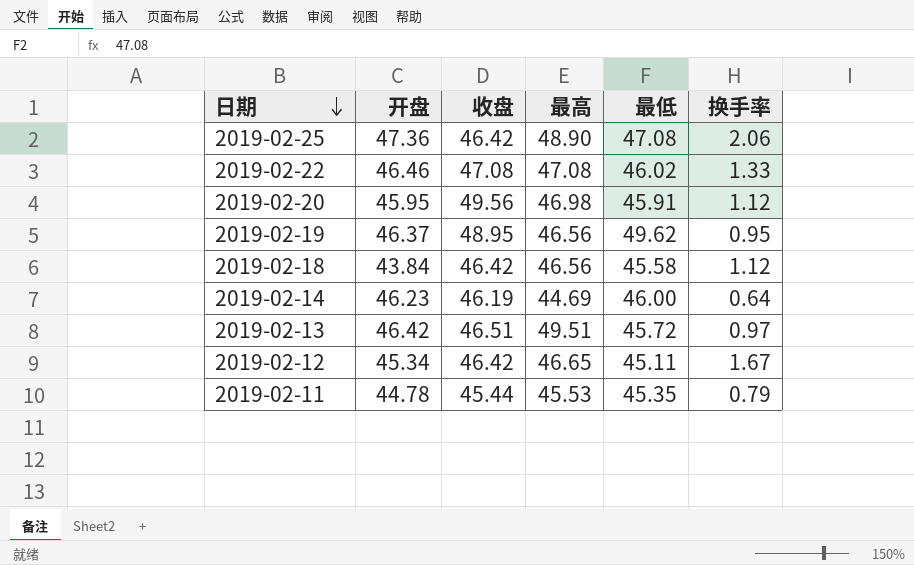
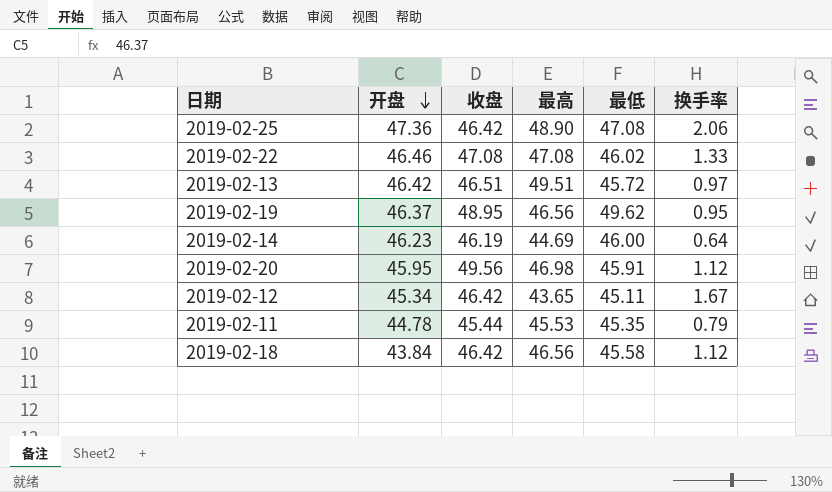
row order: 日期 descending -> 开盘 descending
2019-02-12 | 最高: 46.65 -> 43.65

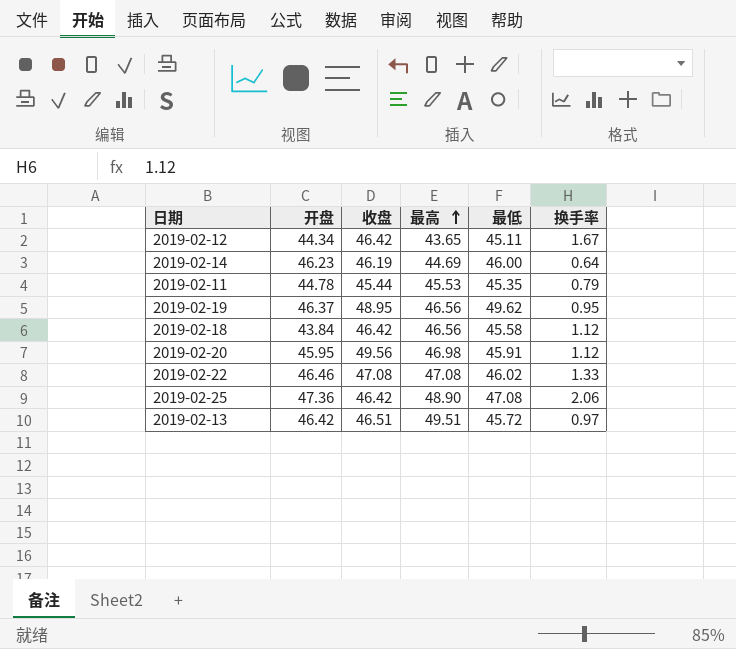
row order: 开盘 descending -> 最高 ascending
2019-02-12 | 开盘: 45.34 -> 44.34

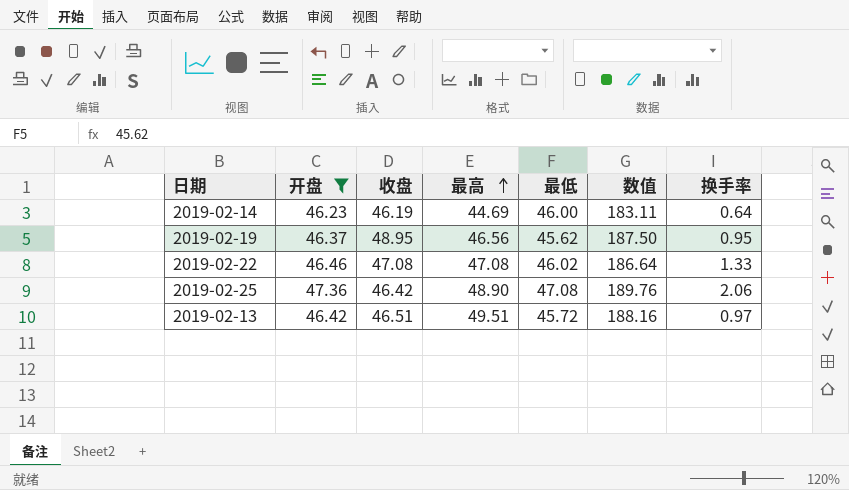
filter: none -> 开盘 >= 46.23
column 数值 | formula: none -> [开盘] + [收盘] + [最高] + [最低]
2019-02-19 | 最低: 49.62 -> 45.62

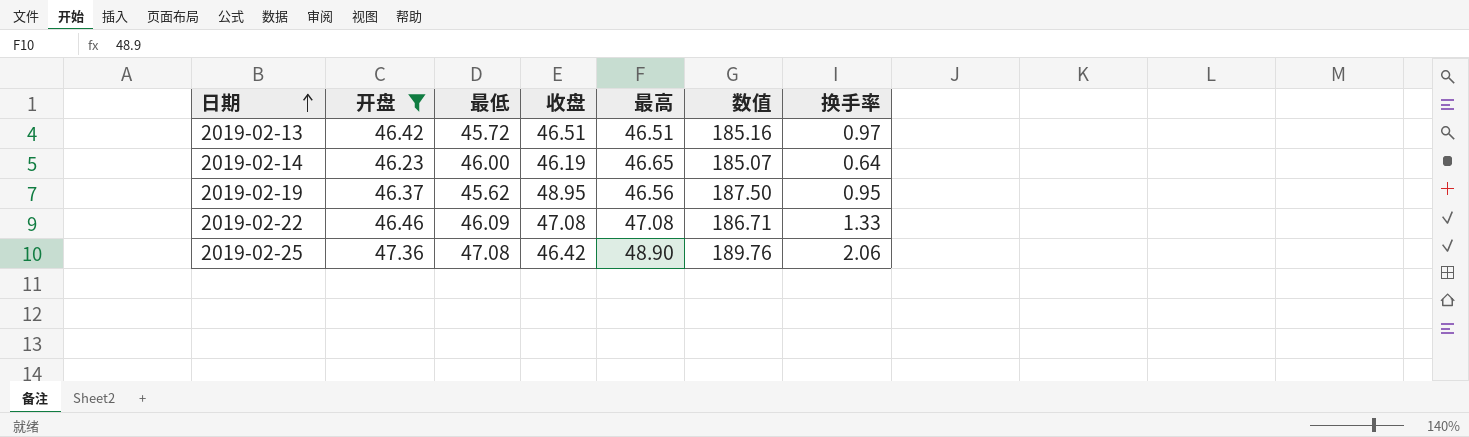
row order: 最高 ascending -> 日期 ascending
column 最低 | position: 5 -> 3
2019-02-13 | 最高: 49.51 -> 46.51
2019-02-13 | 数值: 188.16 -> 185.16
2019-02-14 | 最高: 44.69 -> 46.65
2019-02-14 | 数值: 183.11 -> 185.07
2019-02-22 | 最低: 46.02 -> 46.09
2019-02-22 | 数值: 186.64 -> 186.71

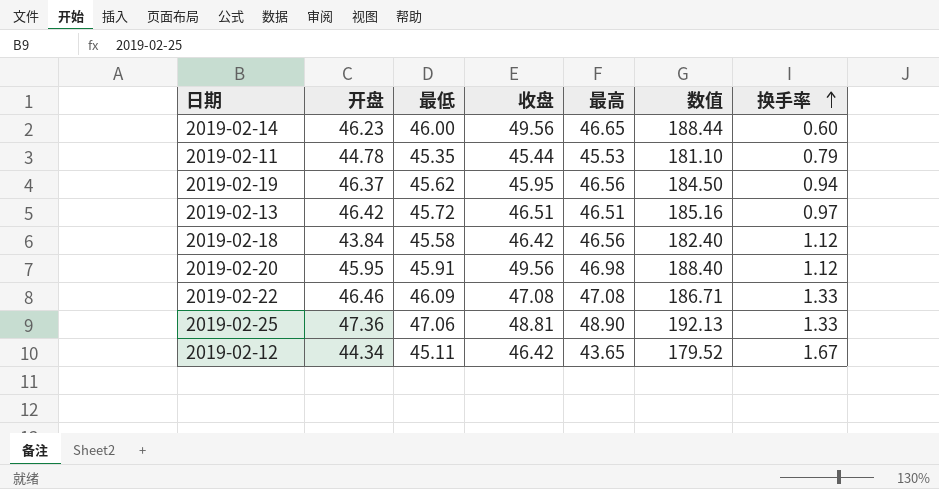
filter: 开盘 >= 46.23 -> none
row order: 日期 ascending -> 换手率 ascending
2019-02-14 | 收盘: 46.19 -> 49.56
2019-02-14 | 数值: 185.07 -> 188.44
2019-02-14 | 换手率: 0.64 -> 0.60
2019-02-19 | 收盘: 48.95 -> 45.95
2019-02-19 | 数值: 187.50 -> 184.50
2019-02-19 | 换手率: 0.95 -> 0.94
2019-02-25 | 最低: 47.08 -> 47.06
2019-02-25 | 收盘: 46.42 -> 48.81
2019-02-25 | 数值: 189.76 -> 192.13
2019-02-25 | 换手率: 2.06 -> 1.33

